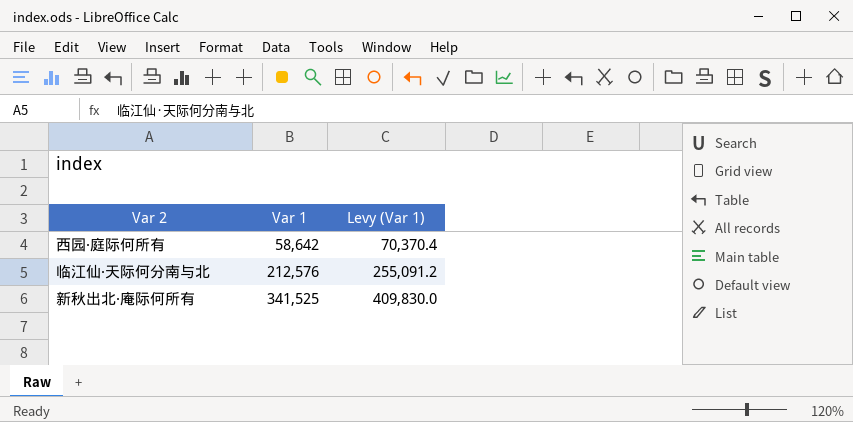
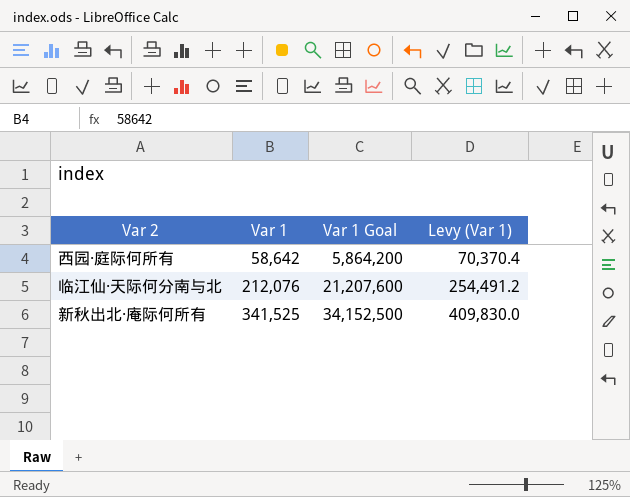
column Var 1 Goal | formula: none -> [Var 1] * 100
临江仙·天际何分南与北 | Var 1: 212,576 -> 212,076
临江仙·天际何分南与北 | Levy (Var 1): 255,091.2 -> 254,491.2

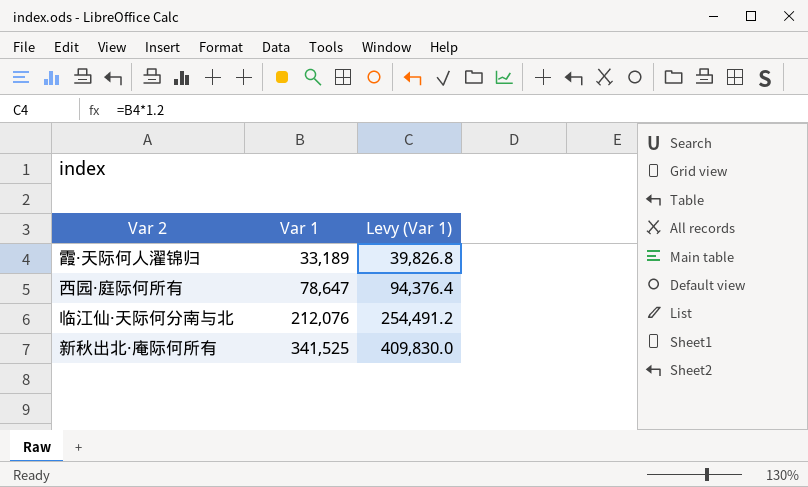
column Var 1 Goal | formula: [Var 1] * 100 -> none
row 霞·天际何人濯锦归: none -> 33,189 | 39,826.8
西园·庭际何所有 | Var 1: 58,642 -> 78,647
西园·庭际何所有 | Levy (Var 1): 70,370.4 -> 94,376.4

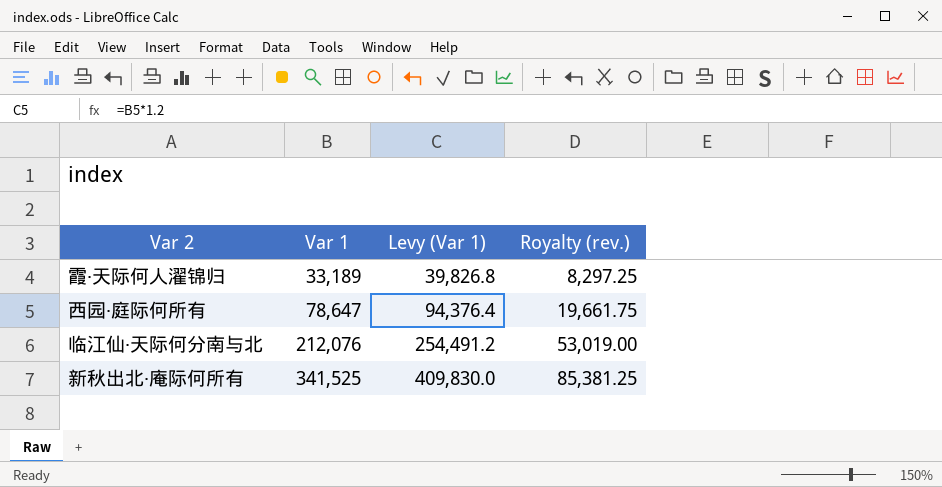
column Royalty (rev.) | formula: none -> [Var 1] * 0.25

